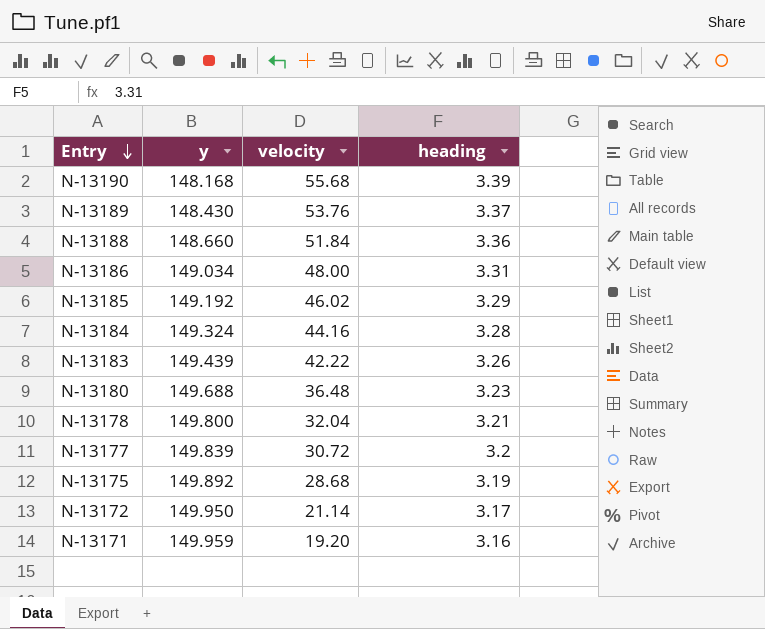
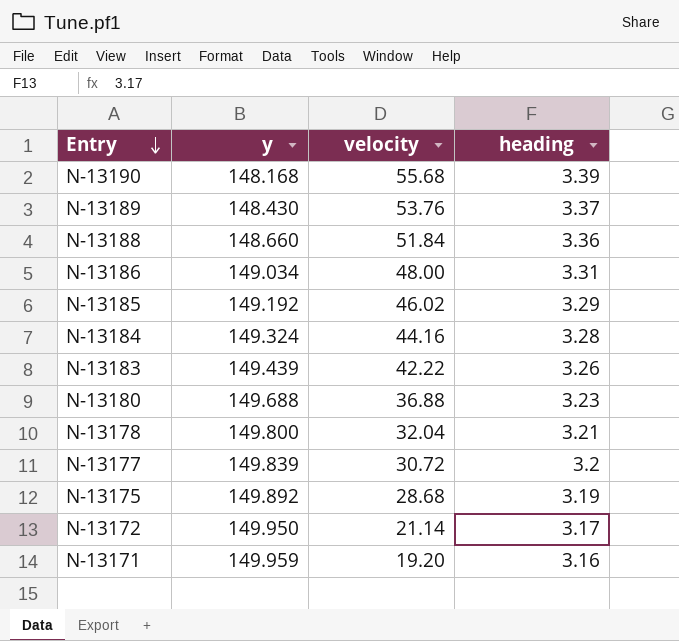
N-13180 | velocity: 36.48 -> 36.88

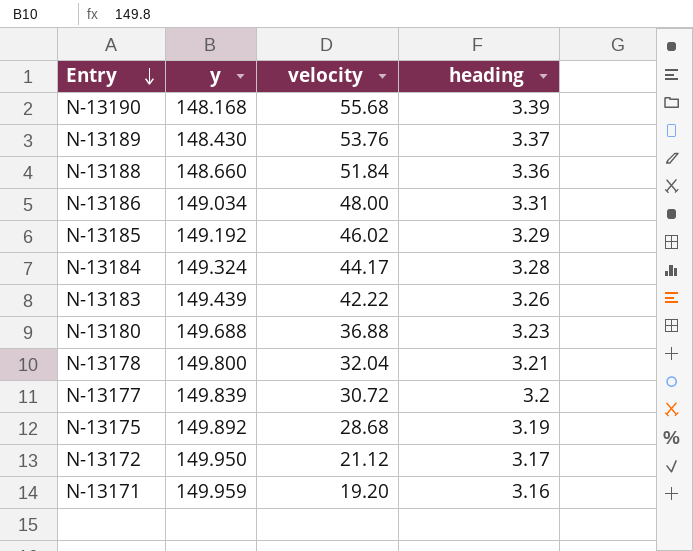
N-13184 | velocity: 44.16 -> 44.17
N-13172 | velocity: 21.14 -> 21.12

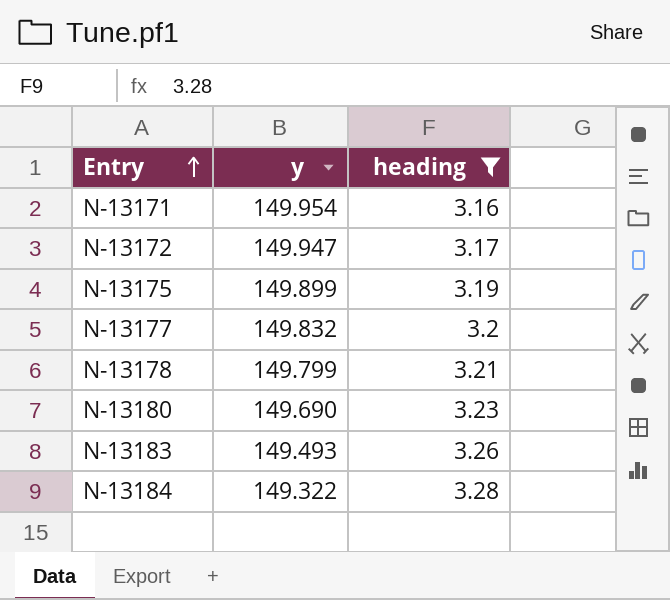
filter: none -> heading <= 3.28
row order: Entry descending -> Entry ascending
column velocity | position: 3 -> none
N-13171 | y: 149.959 -> 149.954
N-13172 | y: 149.950 -> 149.947
N-13175 | y: 149.892 -> 149.899
N-13177 | y: 149.839 -> 149.832
N-13178 | y: 149.800 -> 149.799
N-13180 | y: 149.688 -> 149.690
N-13183 | y: 149.439 -> 149.493
N-13184 | y: 149.324 -> 149.322

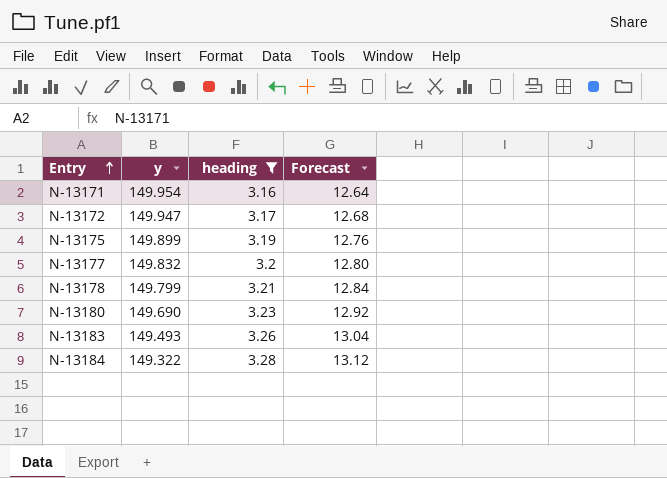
column Forecast | formula: none -> [heading] * 4

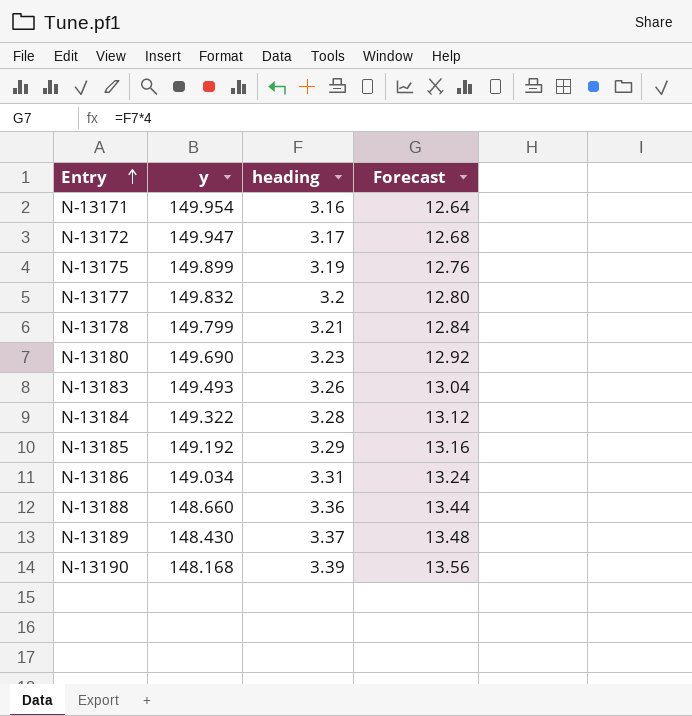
filter: heading <= 3.28 -> none

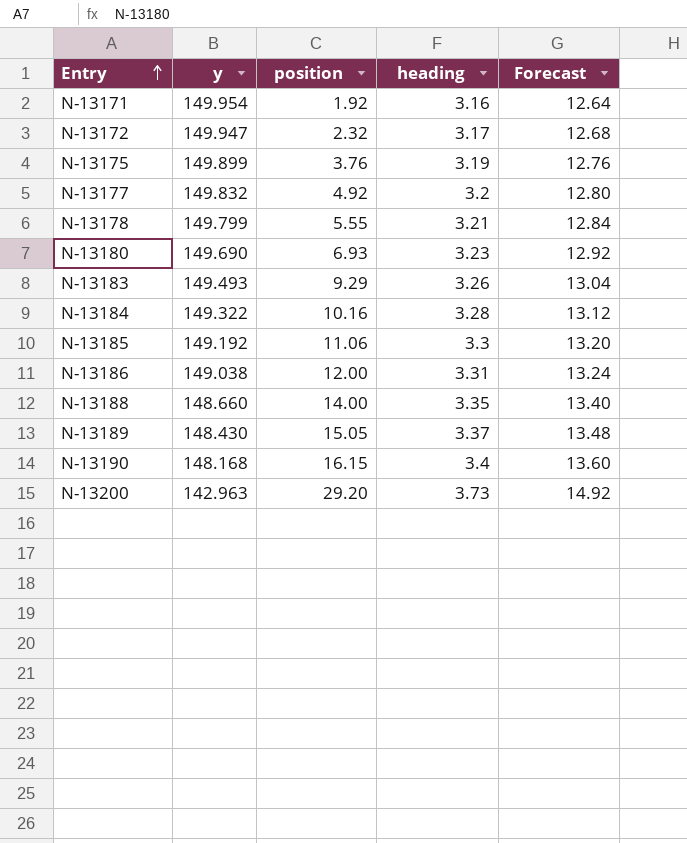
column position | position: none -> 3
N-13185 | heading: 3.29 -> 3.3
N-13185 | Forecast: 13.16 -> 13.20
N-13186 | y: 149.034 -> 149.038
N-13188 | heading: 3.36 -> 3.35
N-13188 | Forecast: 13.44 -> 13.40
N-13190 | heading: 3.39 -> 3.4
N-13190 | Forecast: 13.56 -> 13.60
row N-13200: none -> 142.963 | 29.20 | 3.73 | 14.92

